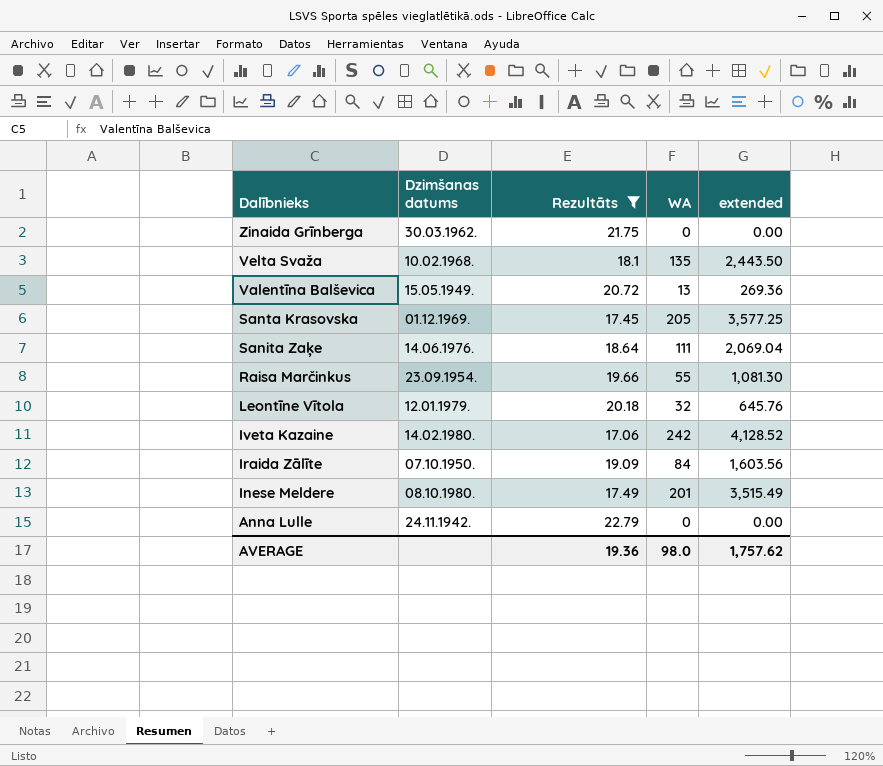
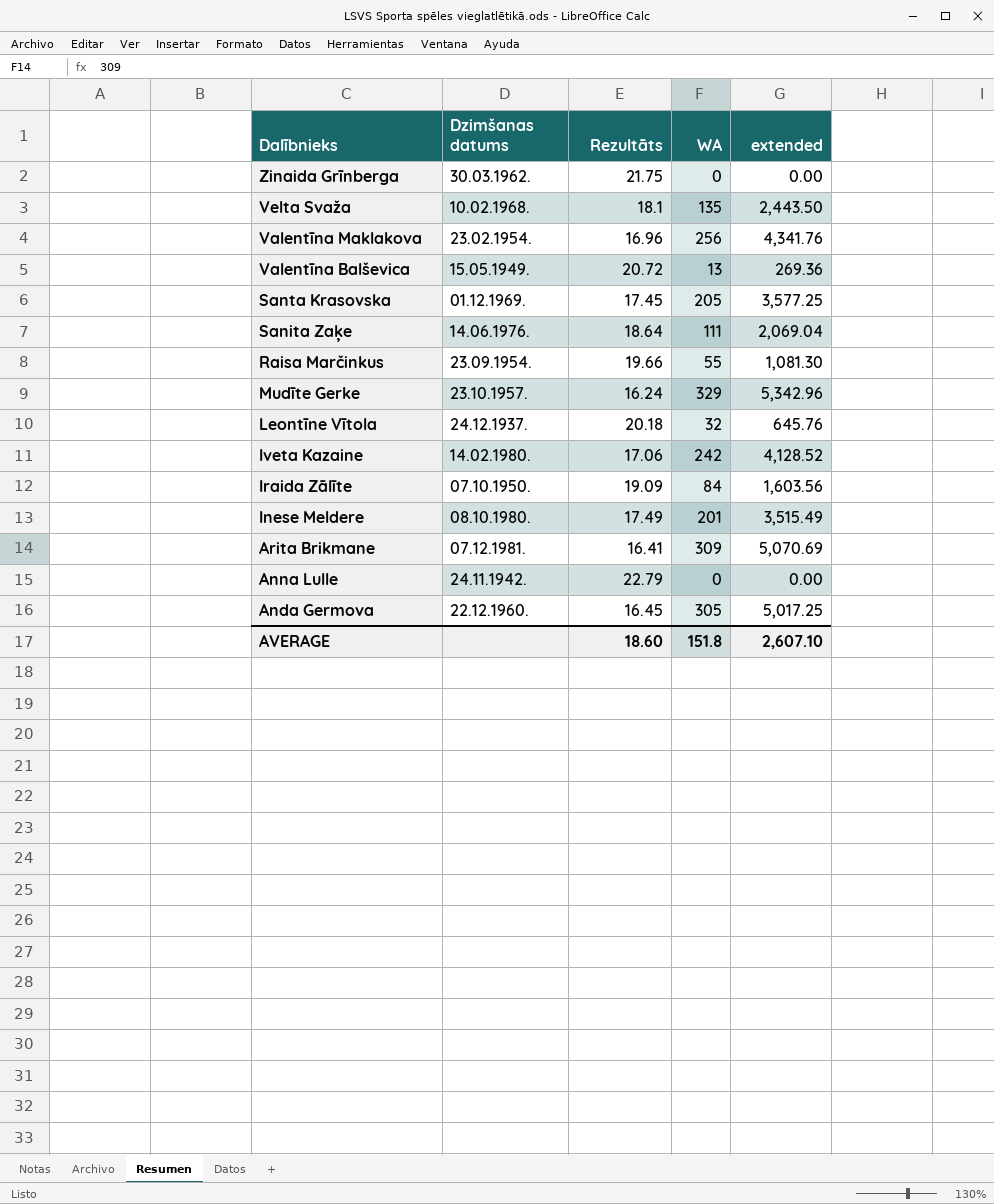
filter: Rezultāts >= 17.06 -> none
Leontīne Vītola | Dzimšanas datums: 12.01.1979. -> 24.12.1937.
AVERAGE | Rezultāts: 19.36 -> 18.60
AVERAGE | WA: 98.0 -> 151.8
AVERAGE | extended: 1,757.62 -> 2,607.10

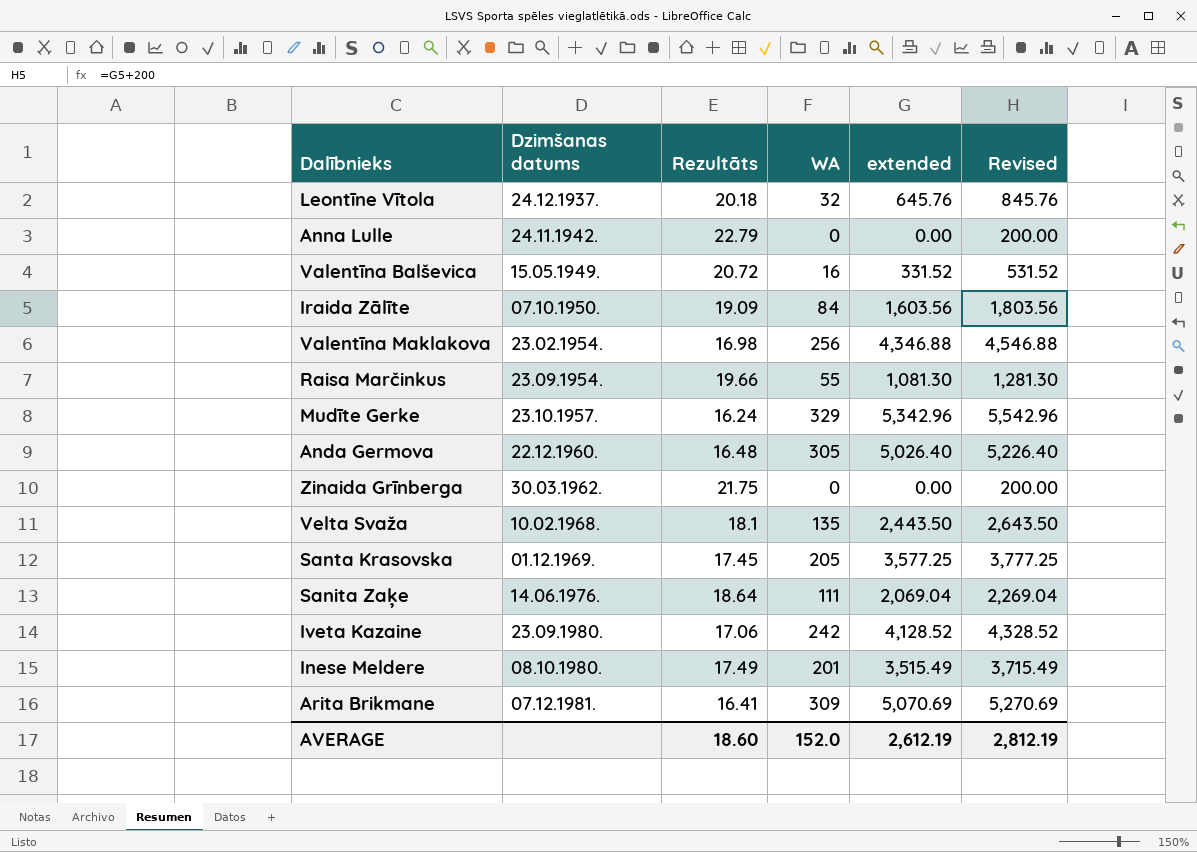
row order: Dalībnieks descending -> Dzimšanas datums ascending
column Revised | formula: none -> [extended] + 200
Valentīna Balševica | WA: 13 -> 16
Valentīna Balševica | extended: 269.36 -> 331.52
Valentīna Maklakova | Rezultāts: 16.96 -> 16.98
Valentīna Maklakova | extended: 4,341.76 -> 4,346.88
Anda Germova | Rezultāts: 16.45 -> 16.48
Anda Germova | extended: 5,017.25 -> 5,026.40
Iveta Kazaine | Dzimšanas datums: 14.02.1980. -> 23.09.1980.
AVERAGE | WA: 151.8 -> 152.0
AVERAGE | extended: 2,607.10 -> 2,612.19

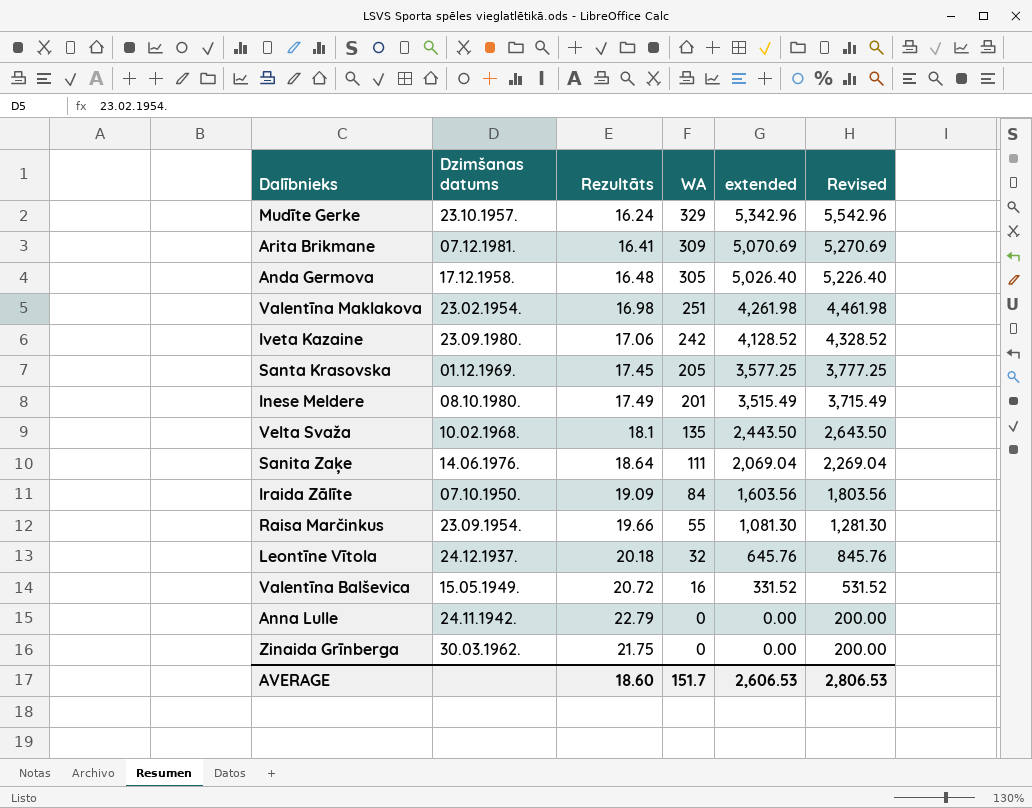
row order: Dzimšanas datums ascending -> WA descending
Anda Germova | Dzimšanas datums: 22.12.1960. -> 17.12.1958.
Valentīna Maklakova | WA: 256 -> 251
Valentīna Maklakova | extended: 4,346.88 -> 4,261.98
Valentīna Maklakova | Revised: 4,546.88 -> 4,461.98
AVERAGE | WA: 152.0 -> 151.7
AVERAGE | extended: 2,612.19 -> 2,606.53
AVERAGE | Revised: 2,812.19 -> 2,806.53

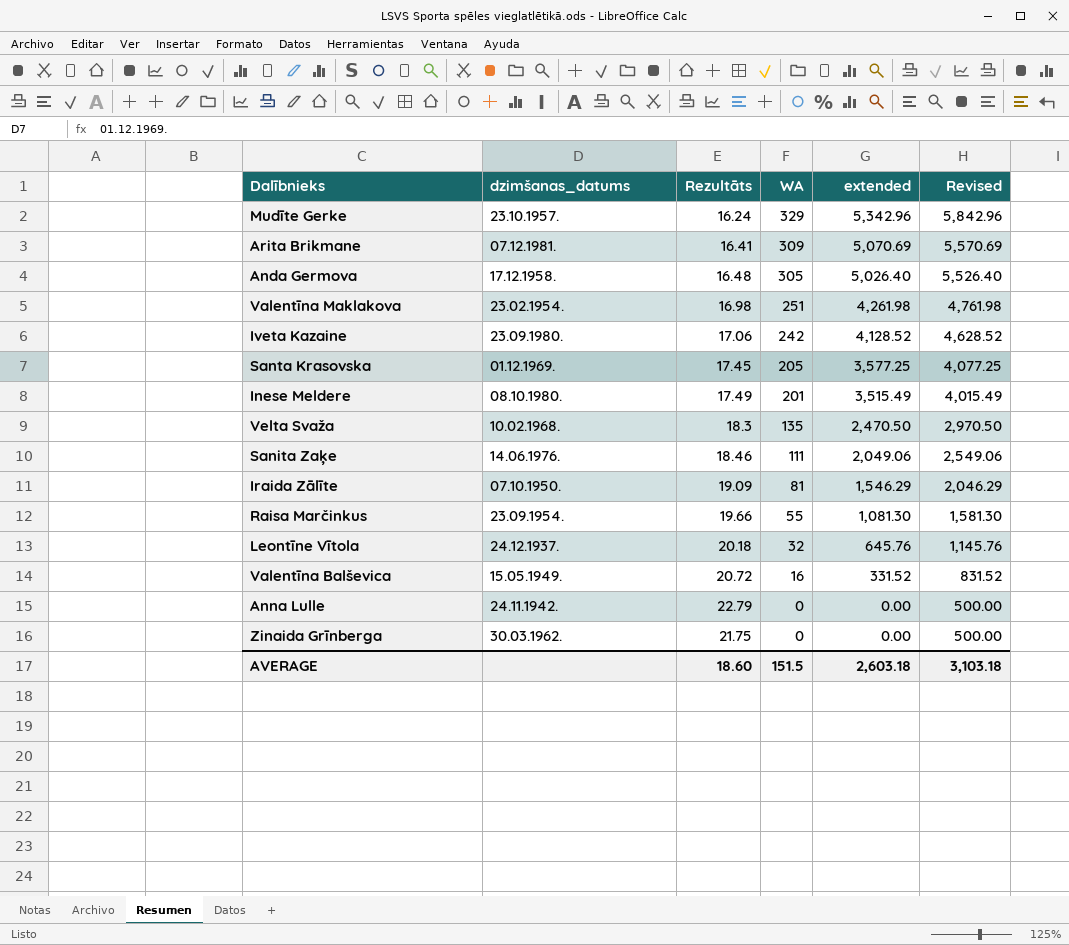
column name: Dzimšanas datums -> dzimšanas_datums
column Revised | formula: [extended] + 200 -> [extended] + 500
Velta Svaža | Rezultāts: 18.1 -> 18.3
Velta Svaža | extended: 2,443.50 -> 2,470.50
Sanita Zaķe | Rezultāts: 18.64 -> 18.46
Sanita Zaķe | extended: 2,069.04 -> 2,049.06
Iraida Zālīte | WA: 84 -> 81
Iraida Zālīte | extended: 1,603.56 -> 1,546.29
AVERAGE | WA: 151.7 -> 151.5
AVERAGE | extended: 2,606.53 -> 2,603.18
AVERAGE | Revised: 2,806.53 -> 3,103.18

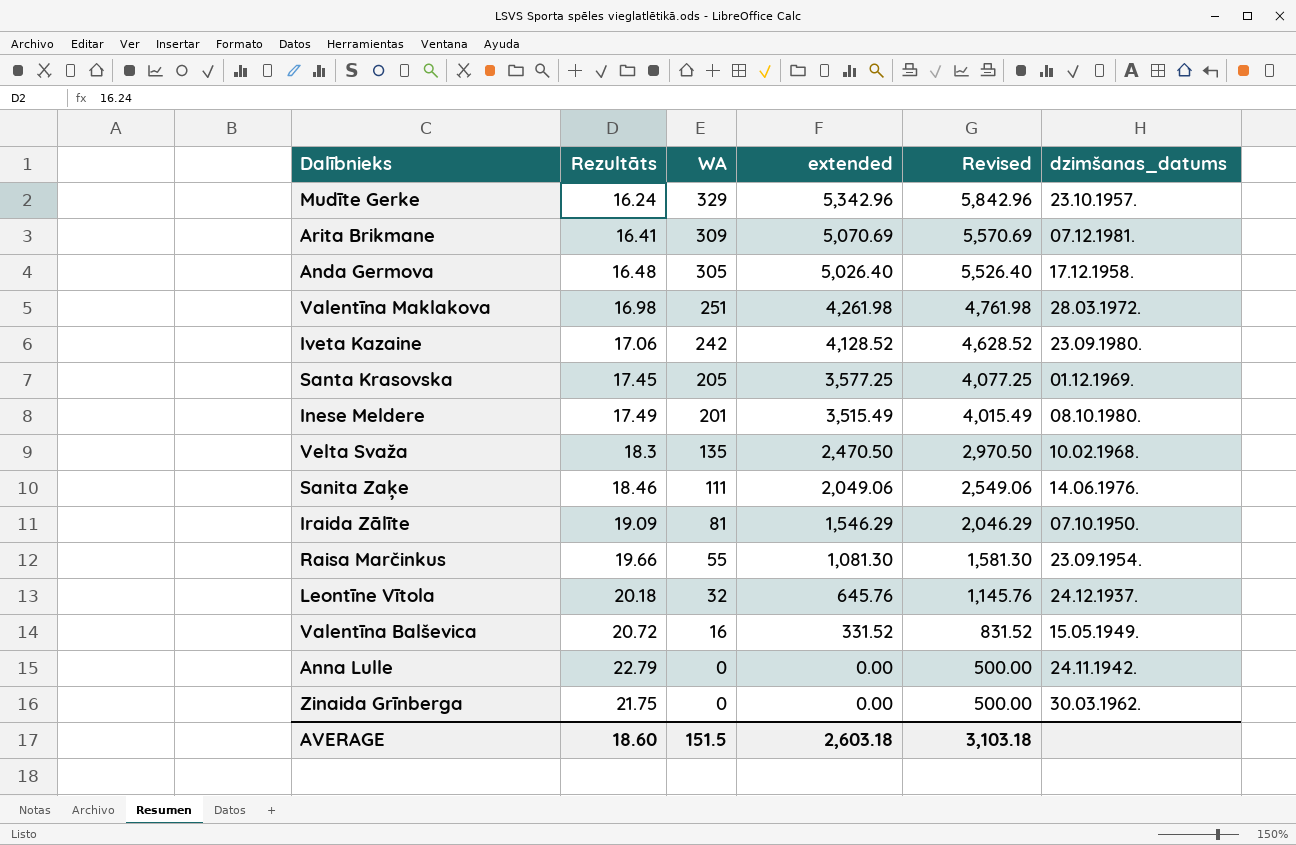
column dzimšanas_datums | position: 2 -> 6
Valentīna Maklakova | dzimšanas_datums: 23.02.1954. -> 28.03.1972.

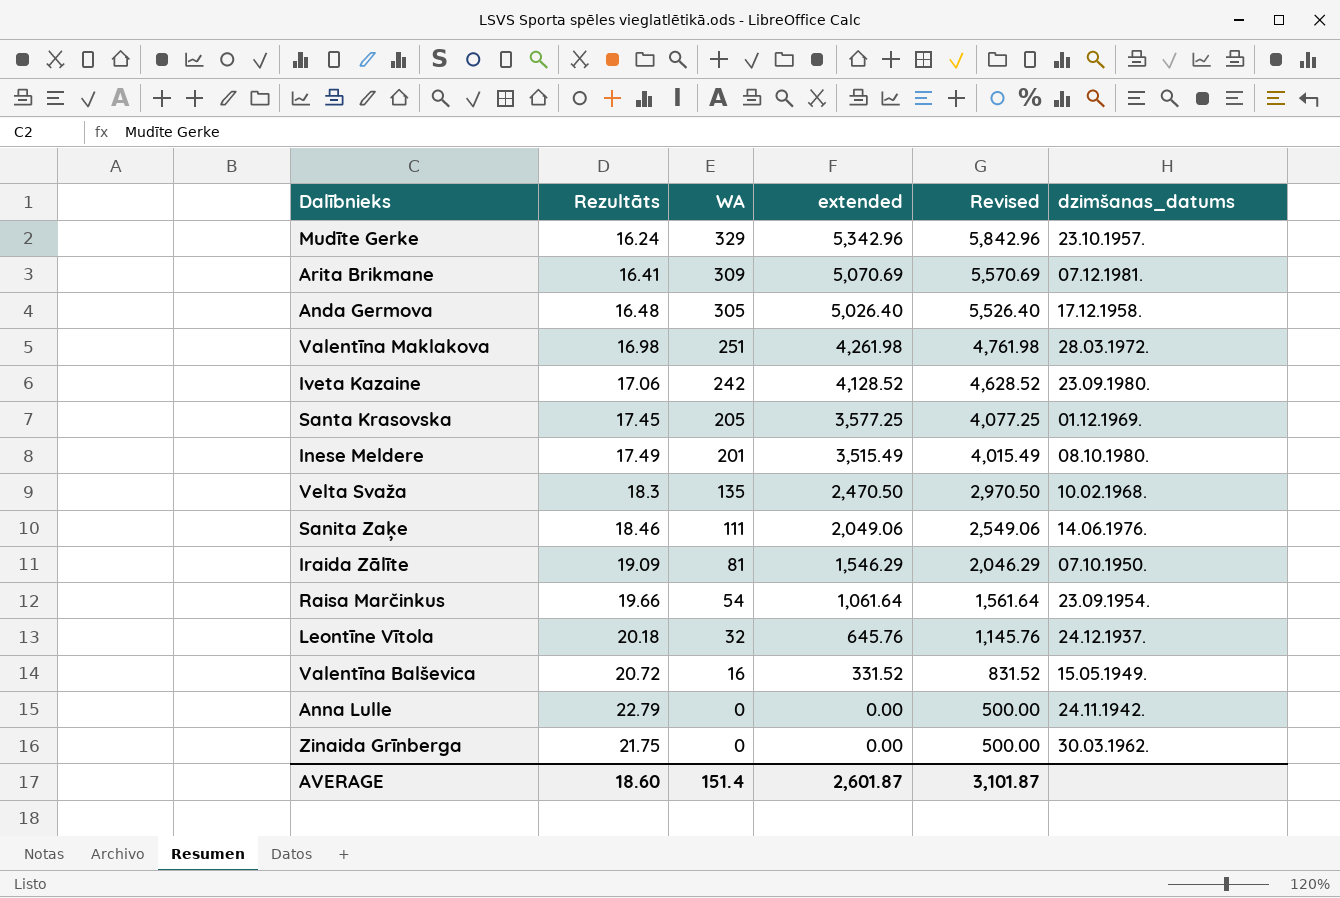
Raisa Marčinkus | WA: 55 -> 54
Raisa Marčinkus | extended: 1,081.30 -> 1,061.64
Raisa Marčinkus | Revised: 1,581.30 -> 1,561.64
AVERAGE | WA: 151.5 -> 151.4
AVERAGE | extended: 2,603.18 -> 2,601.87
AVERAGE | Revised: 3,103.18 -> 3,101.87

